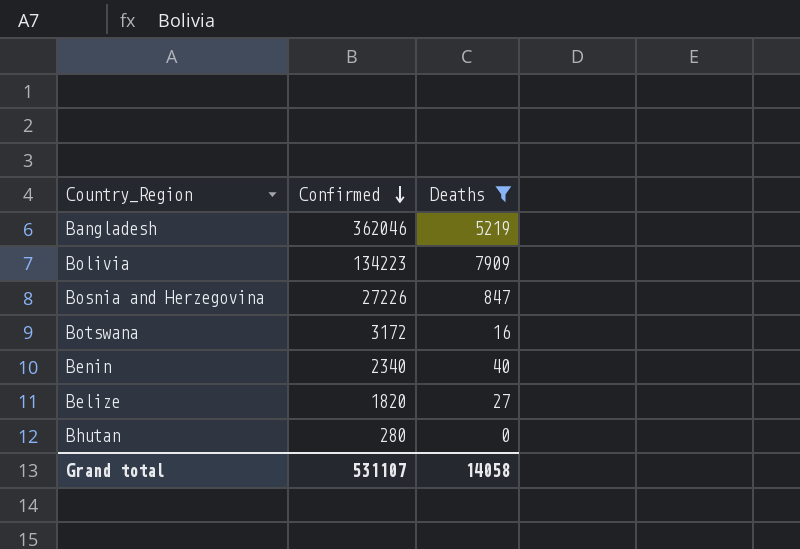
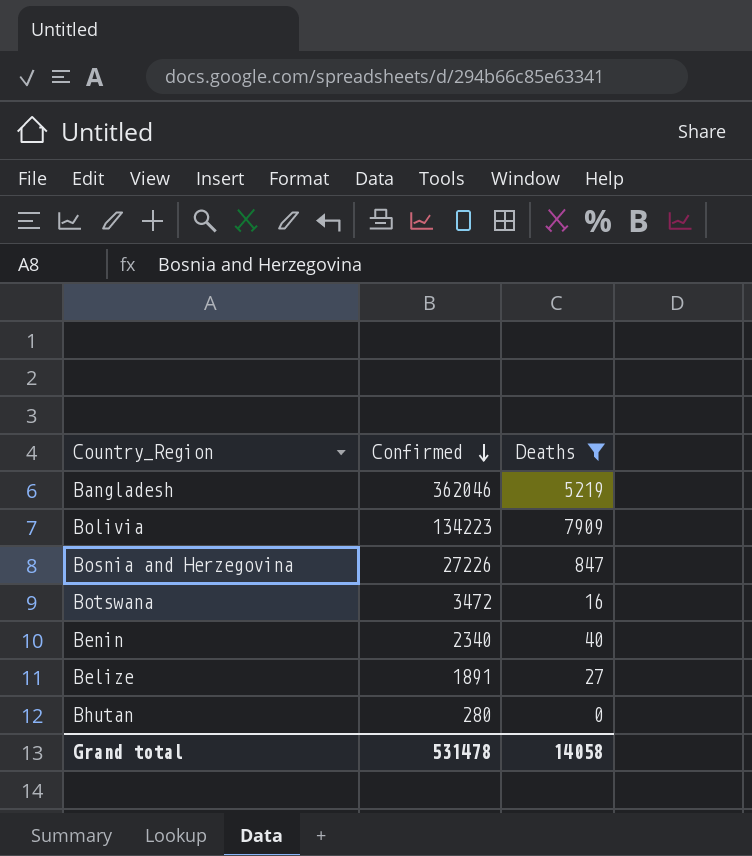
Botswana | Confirmed: 3172 -> 3472
Belize | Confirmed: 1820 -> 1891
Grand total | Confirmed: 531107 -> 531478

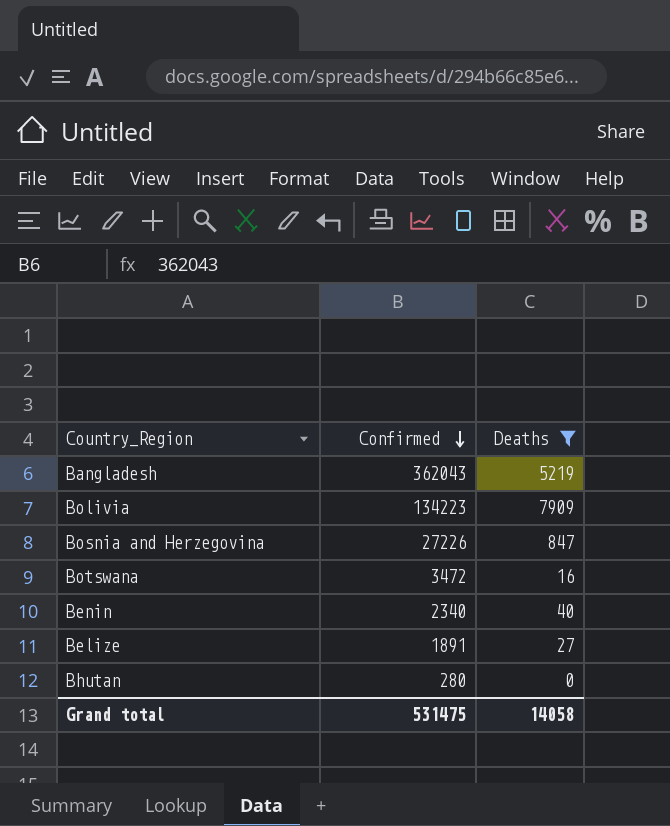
Bangladesh | Confirmed: 362046 -> 362043
Grand total | Confirmed: 531478 -> 531475

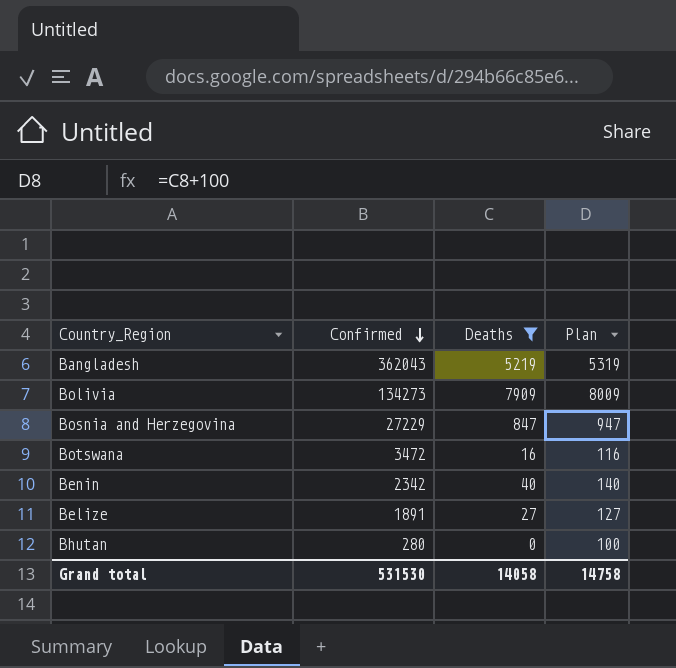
column Plan | formula: none -> [Deaths] + 100
Bolivia | Confirmed: 134223 -> 134273
Bosnia and Herzegovina | Confirmed: 27226 -> 27229
Benin | Confirmed: 2340 -> 2342
Grand total | Confirmed: 531475 -> 531530

